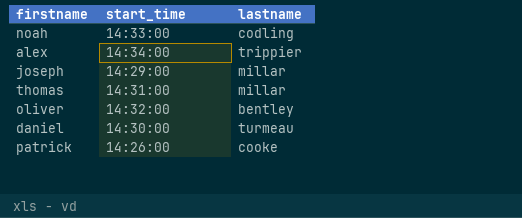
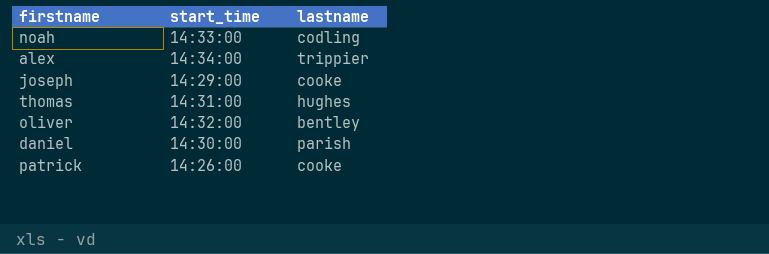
joseph | lastname: millar -> cooke
thomas | lastname: millar -> hughes
daniel | lastname: turmeau -> parish

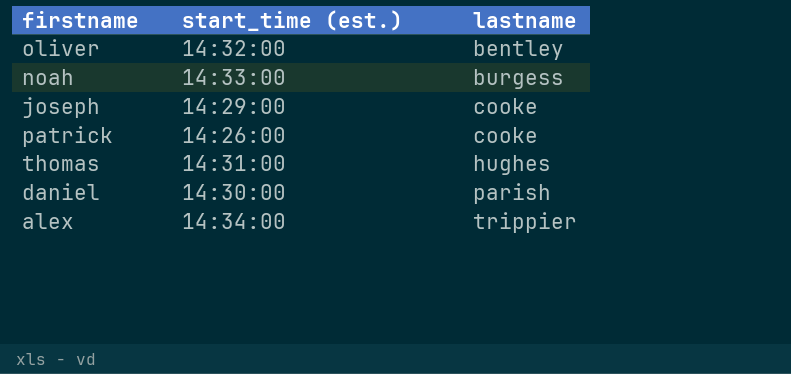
row order: none -> lastname ascending
column name: start_time -> start_time (est.)
noah | lastname: codling -> burgess

